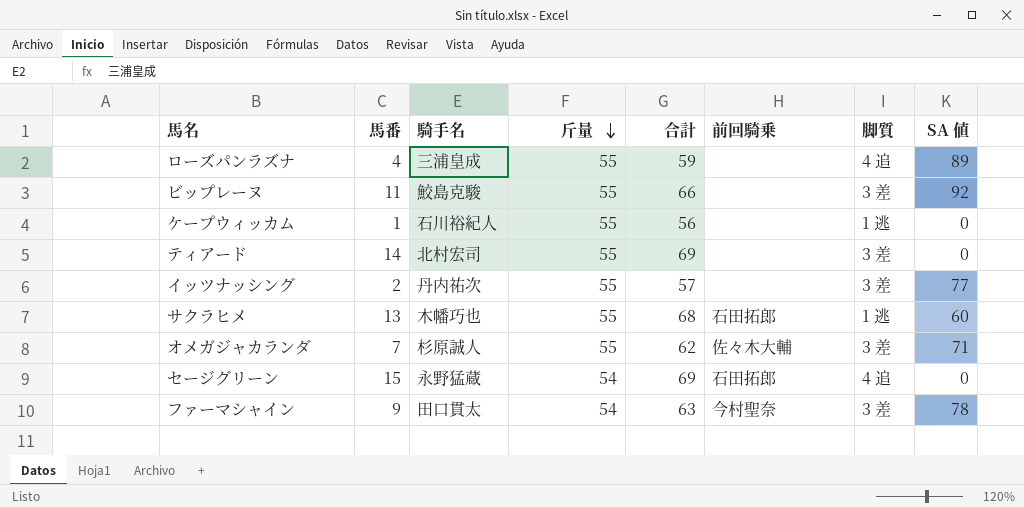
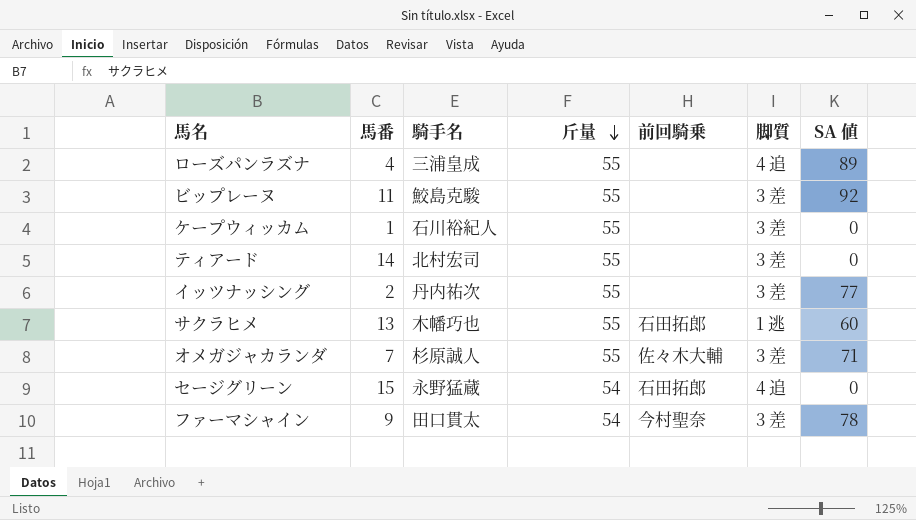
column 合計 | formula: [馬番] + [斤量] -> none
ケープウィッカム | 脚質: 1 逃 -> 3 差

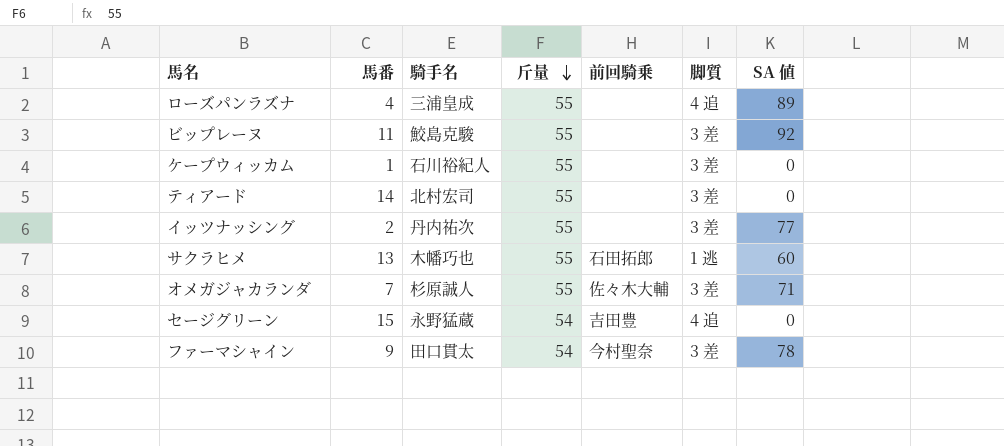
セージグリーン | 前回騎乗: 石田拓郎 -> 吉田豊

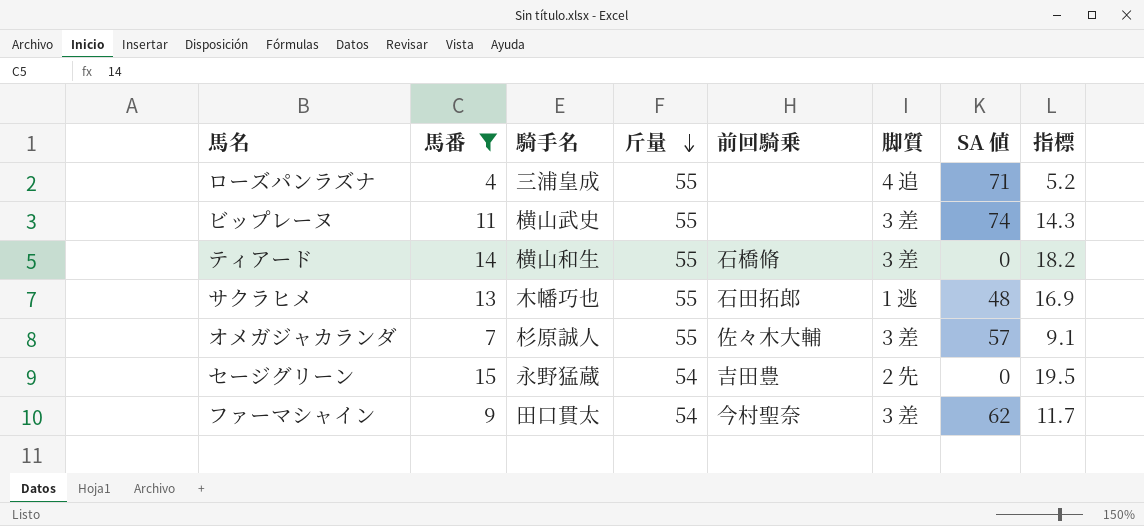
filter: none -> 馬番 >= 4
column 指標 | formula: none -> [馬番] * 1.3
ローズパンラズナ | SA 値: 89 -> 71
ビップレーヌ | 騎手名: 鮫島克駿 -> 横山武史
ビップレーヌ | SA 値: 92 -> 74
ティアード | 騎手名: 北村宏司 -> 横山和生
ティアード | 前回騎乗: none -> 石橋脩
サクラヒメ | SA 値: 60 -> 48
オメガジャカランダ | SA 値: 71 -> 57
セージグリーン | 脚質: 4 追 -> 2 先
ファーマシャイン | SA 値: 78 -> 62

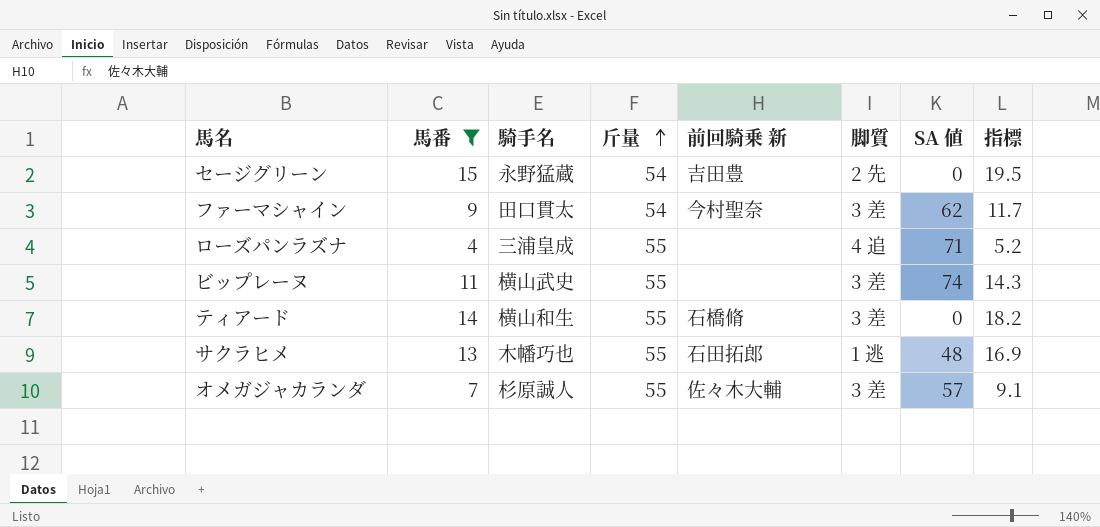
row order: 斤量 descending -> 斤量 ascending
column name: 前回騎乗 -> 前回騎乗 新

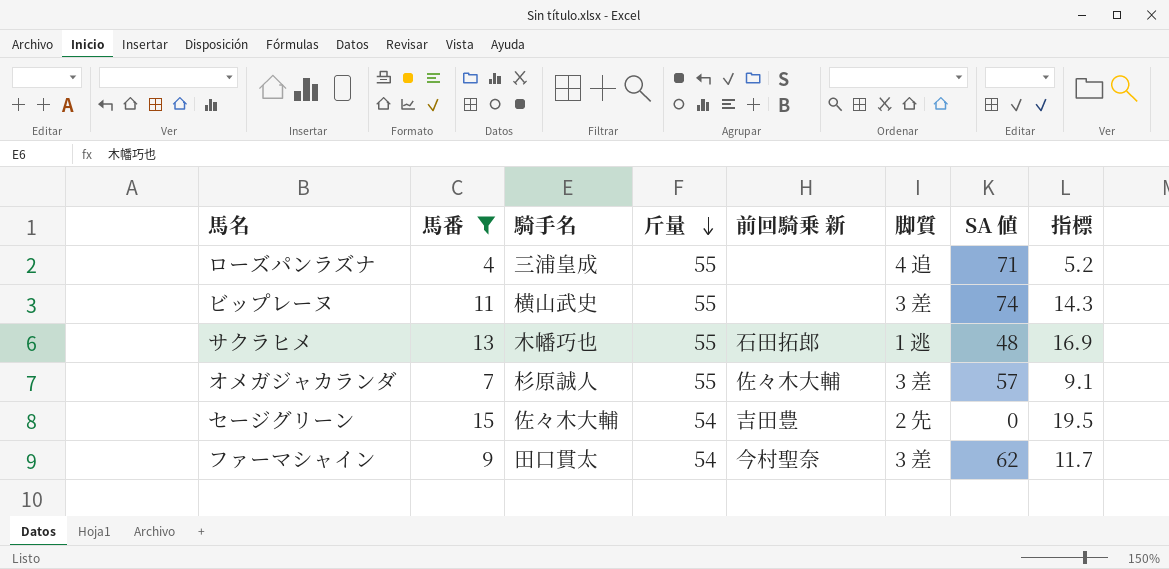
row order: 斤量 ascending -> 斤量 descending
row ティアード: 14 | 横山和生 | 55 | 石橋脩 | 3 差 | 0 | 18.2 -> none
セージグリーン | 騎手名: 永野猛蔵 -> 佐々木大輔

